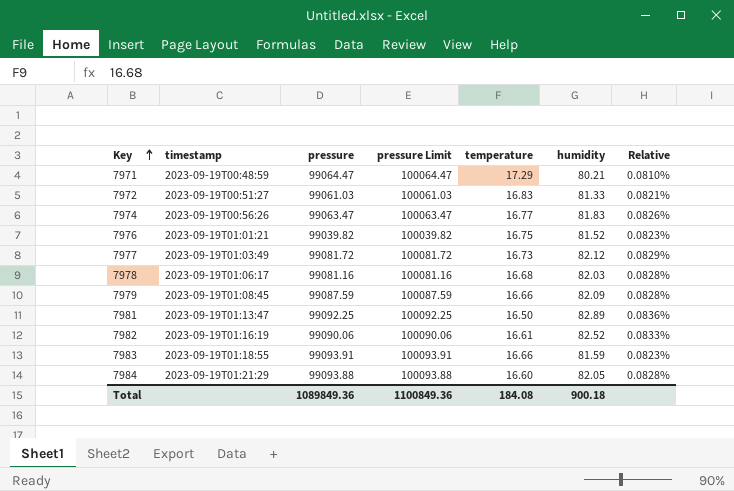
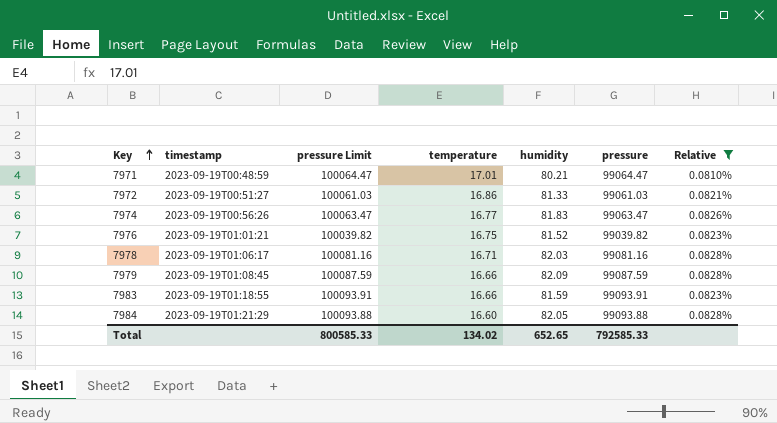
filter: none -> Relative <= 0.0828%
column pressure | position: 3 -> 6
7971 | temperature: 17.29 -> 17.01
7972 | temperature: 16.83 -> 16.86
7978 | temperature: 16.68 -> 16.71
Total | pressure Limit: 1100849.36 -> 800585.33
Total | temperature: 184.08 -> 134.02
Total | humidity: 900.18 -> 652.65
Total | pressure: 1089849.36 -> 792585.33

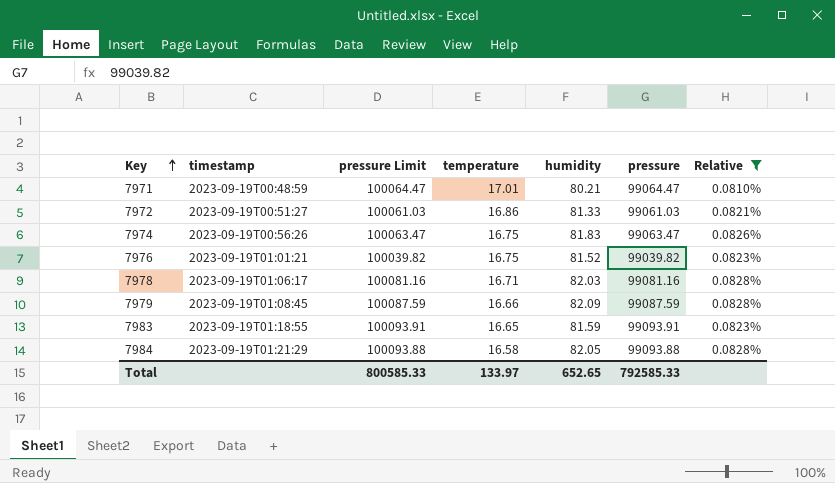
7974 | temperature: 16.77 -> 16.75
7983 | temperature: 16.66 -> 16.65
7984 | temperature: 16.60 -> 16.58
Total | temperature: 134.02 -> 133.97

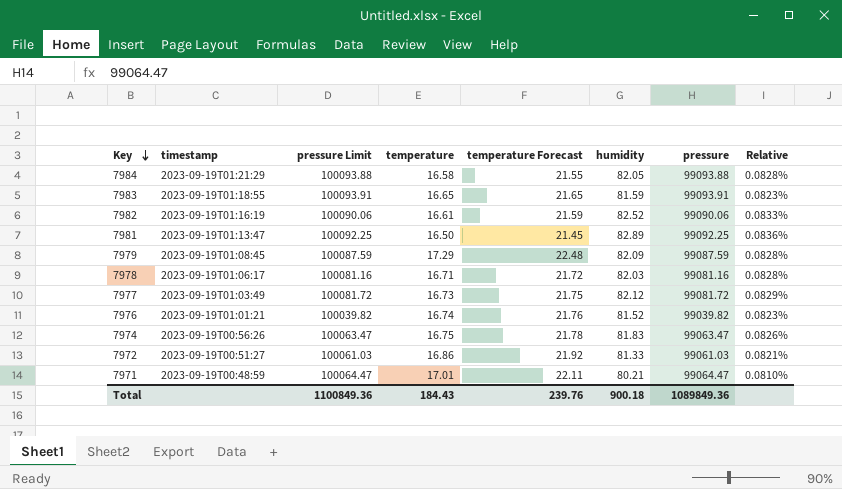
filter: Relative <= 0.0828% -> none
row order: Key ascending -> Key descending
column temperature Forecast | formula: none -> [temperature] * 1.3
7979 | temperature: 16.66 -> 17.29
7976 | temperature: 16.75 -> 16.74
Total | pressure Limit: 800585.33 -> 1100849.36
Total | temperature: 133.97 -> 184.43
Total | humidity: 652.65 -> 900.18
Total | pressure: 792585.33 -> 1089849.36

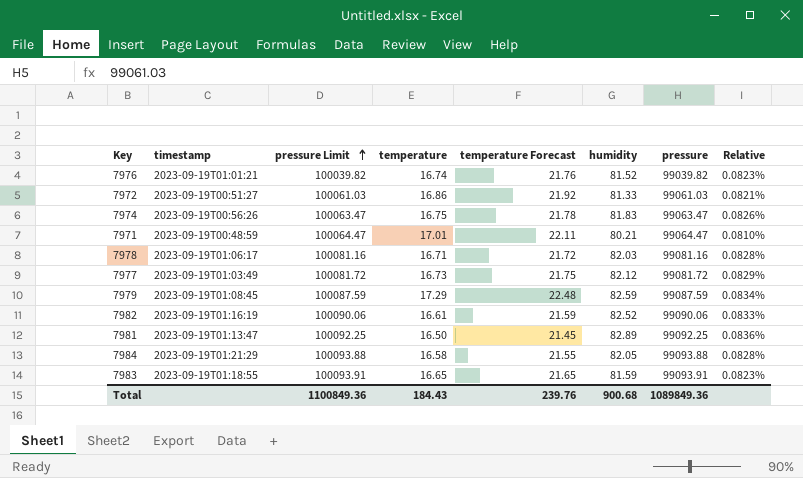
row order: Key descending -> pressure Limit ascending
7979 | humidity: 82.09 -> 82.59
7979 | Relative: 0.0828% -> 0.0834%
Total | humidity: 900.18 -> 900.68

